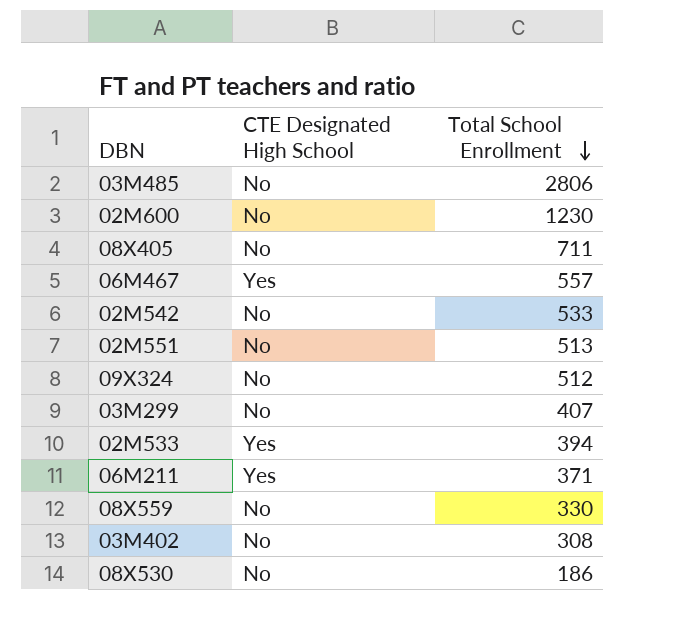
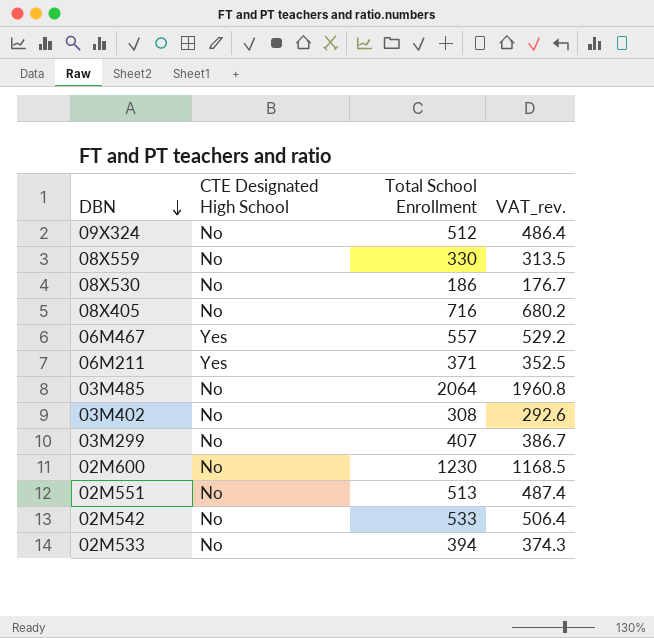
row order: Total School Enrollment descending -> DBN descending
column VAT_rev. | formula: none -> [Total School Enrollment] * 0.95
08X405 | Total School Enrollment: 711 -> 716
03M485 | Total School Enrollment: 2806 -> 2064
02M533 | CTE Designated High School: Yes -> No

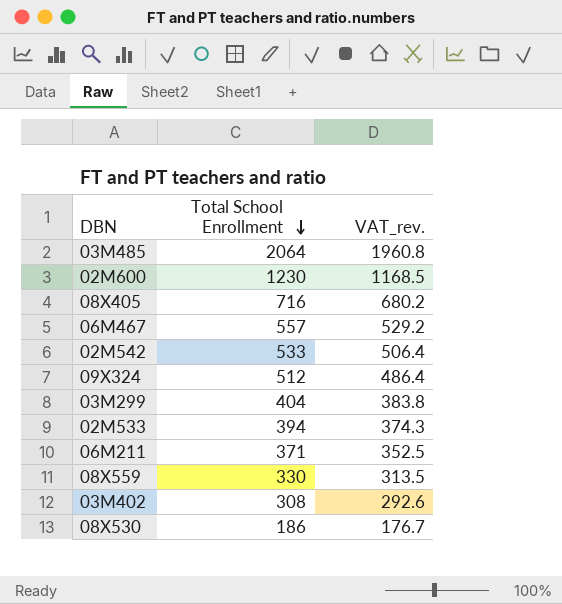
row order: DBN descending -> Total School Enrollment descending
column CTE Designated High School | position: 2 -> none
row 02M551: No | 513 | 487.4 -> none
03M299 | Total School Enrollment: 407 -> 404
03M299 | VAT_rev.: 386.7 -> 383.8

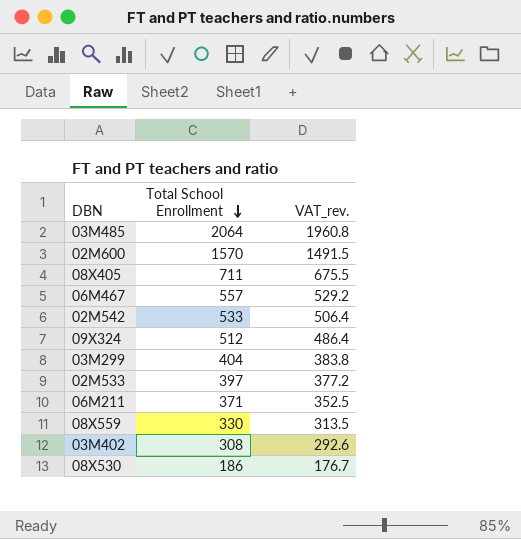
02M600 | Total School Enrollment: 1230 -> 1570
02M600 | VAT_rev.: 1168.5 -> 1491.5
08X405 | Total School Enrollment: 716 -> 711
08X405 | VAT_rev.: 680.2 -> 675.5
02M533 | Total School Enrollment: 394 -> 397
02M533 | VAT_rev.: 374.3 -> 377.2

